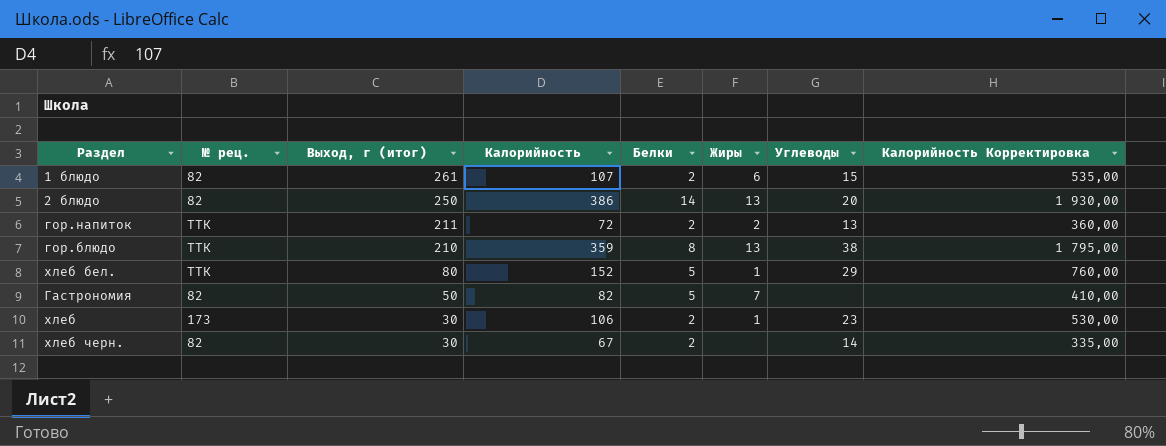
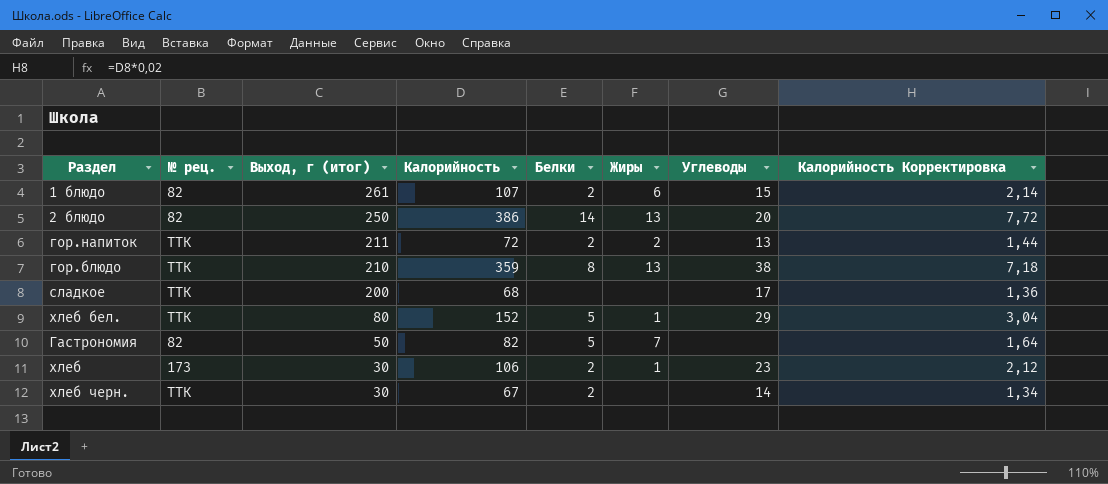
column Калорийность Корректировка | formula: [Калорийность] * 5 -> [Калорийность] * 0,02
row сладкое: none -> ТТК | 200 | 68 | none | none | 17 | 1,36
хлеб черн. | № рец.: 82 -> ТТК

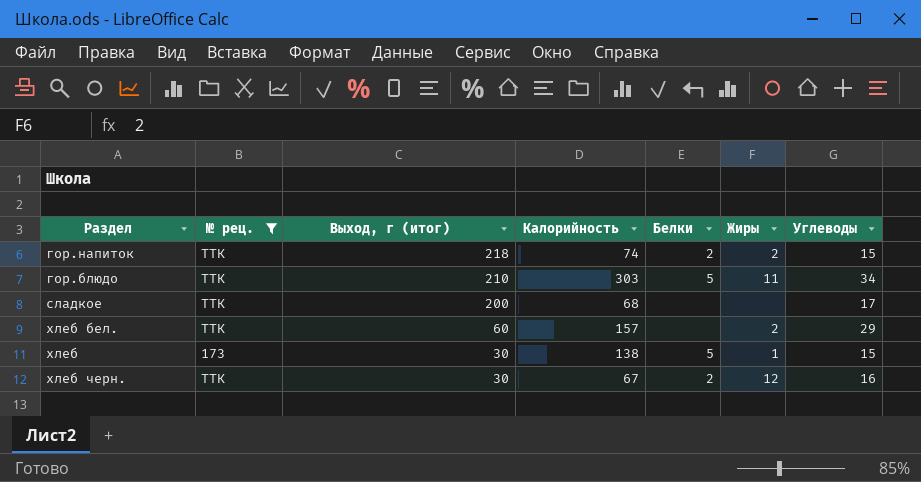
filter: none -> № рец. != 82
column Калорийность Корректировка | formula: [Калорийность] * 0,02 -> none
гор.напиток | Выход, г (итог): 211 -> 218
гор.напиток | Калорийность: 72 -> 74
гор.напиток | Углеводы: 13 -> 15
гор.блюдо | Калорийность: 359 -> 303
гор.блюдо | Белки: 8 -> 5
гор.блюдо | Жиры: 13 -> 11
гор.блюдо | Углеводы: 38 -> 34
хлеб бел. | Выход, г (итог): 80 -> 60
хлеб бел. | Калорийность: 152 -> 157
хлеб бел. | Белки: 5 -> none
хлеб бел. | Жиры: 1 -> 2
хлеб | Калорийность: 106 -> 138
хлеб | Белки: 2 -> 5
хлеб | Углеводы: 23 -> 15
хлеб черн. | Жиры: none -> 12
хлеб черн. | Углеводы: 14 -> 16

